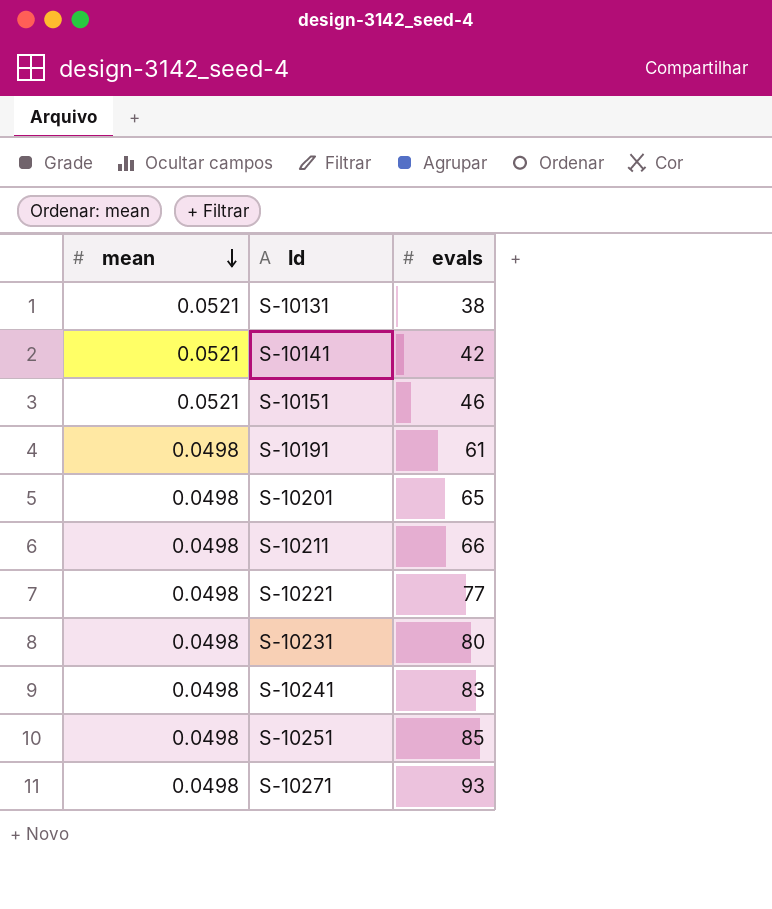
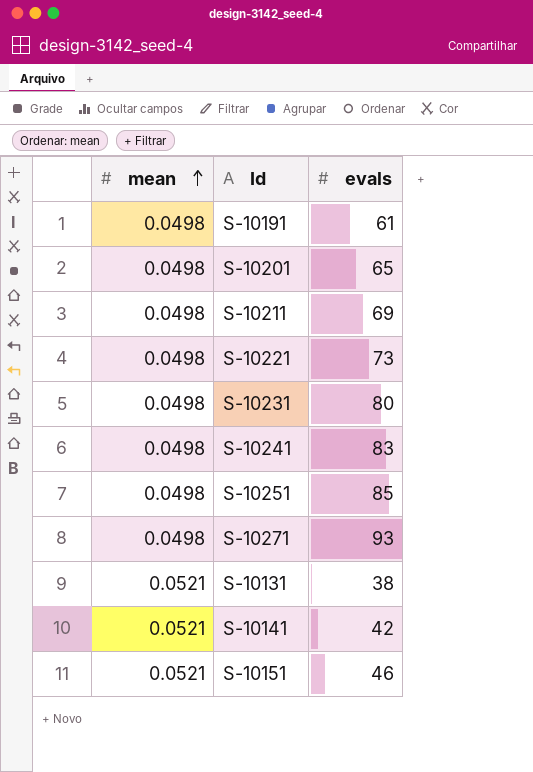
row order: mean descending -> mean ascending
S-10211 | evals: 66 -> 69
S-10221 | evals: 77 -> 73

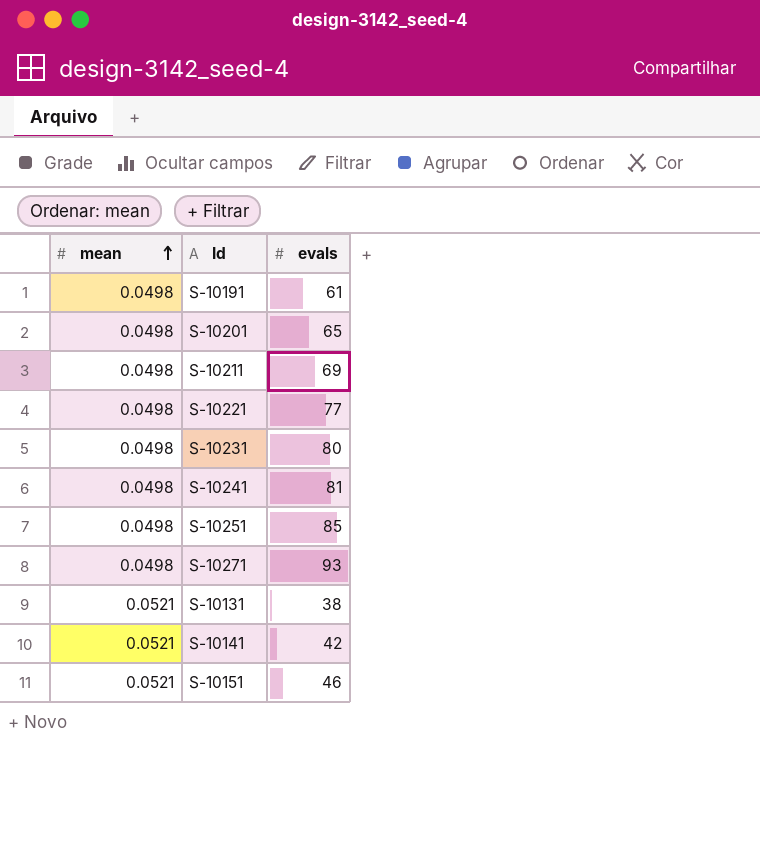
S-10221 | evals: 73 -> 77
S-10241 | evals: 83 -> 81

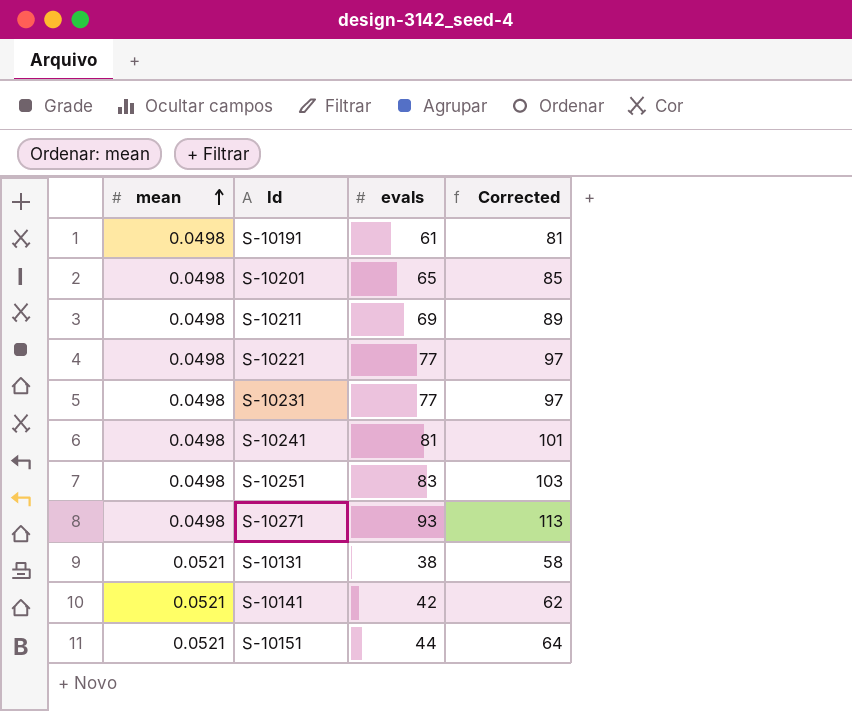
column Corrected | formula: none -> [evals] + 20
S-10231 | evals: 80 -> 77
S-10251 | evals: 85 -> 83
S-10151 | evals: 46 -> 44

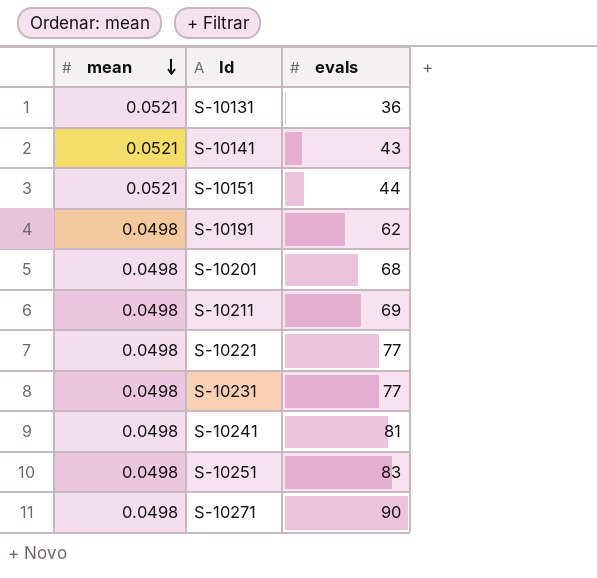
row order: mean ascending -> mean descending
column Corrected | formula: [evals] + 20 -> none
S-10131 | evals: 38 -> 36
S-10141 | evals: 42 -> 43
S-10191 | evals: 61 -> 62
S-10201 | evals: 65 -> 68
S-10271 | evals: 93 -> 90

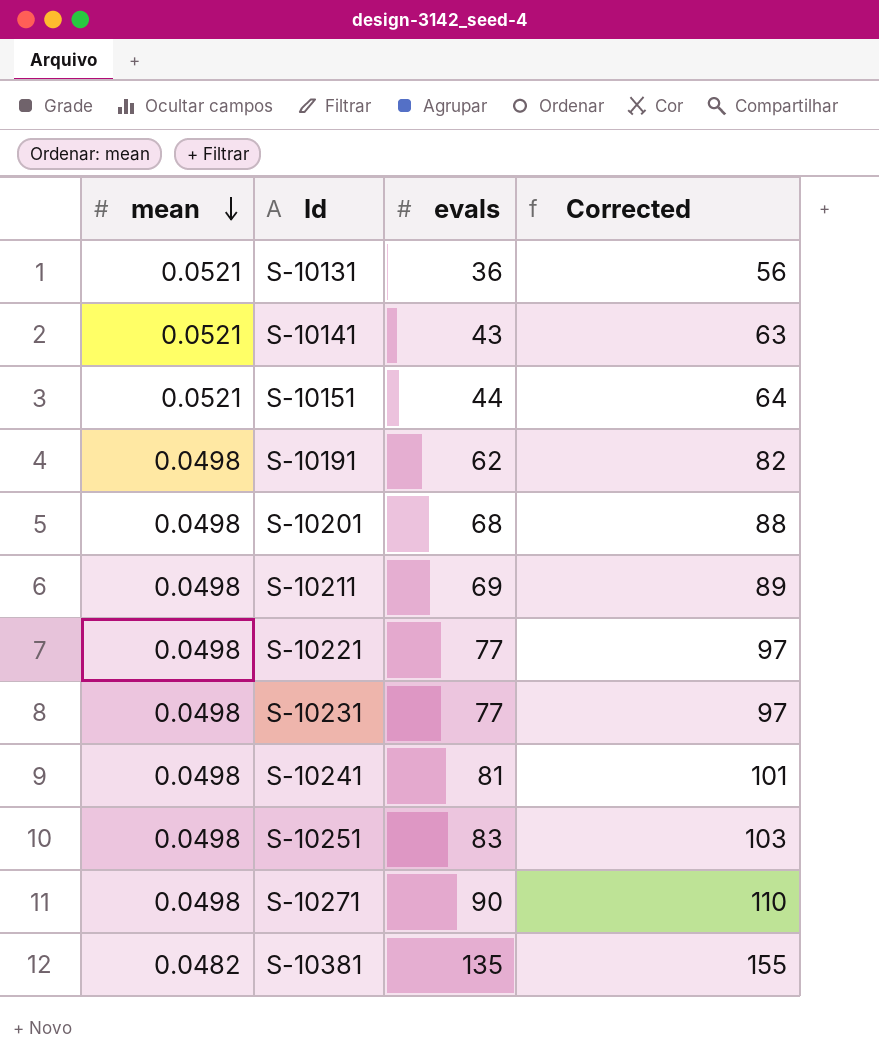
column Corrected | formula: none -> [evals] + 20
row S-10381: none -> 0.0482 | 135 | 155

